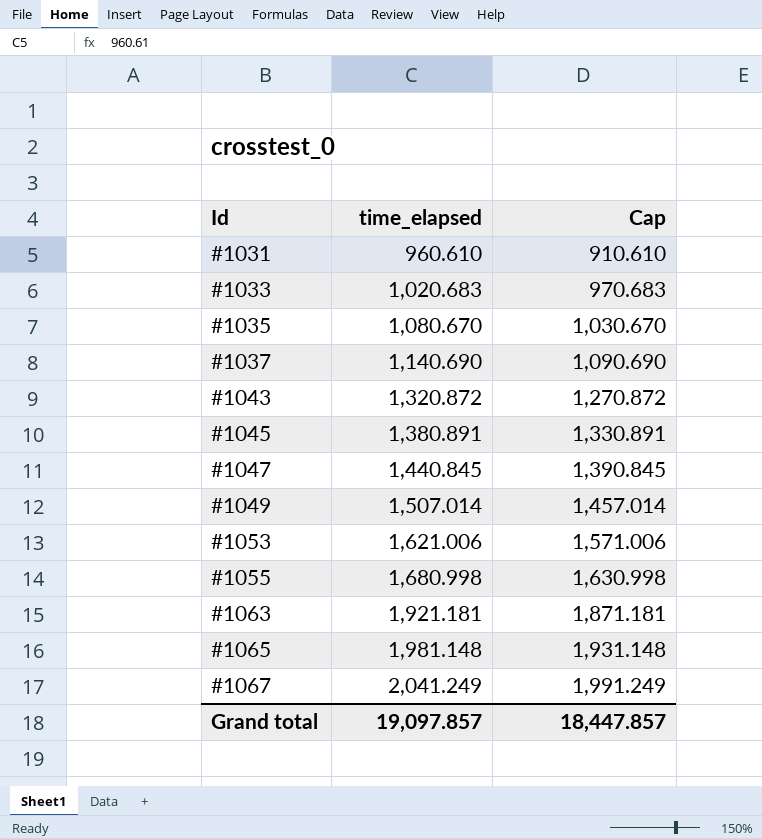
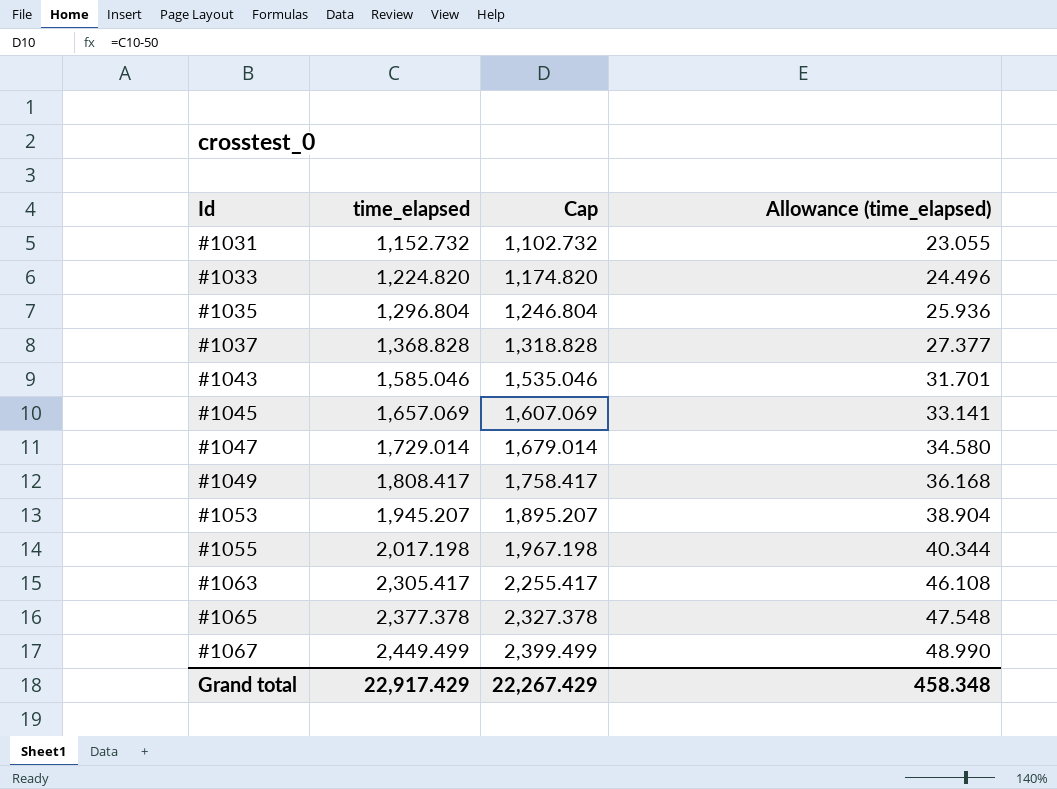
column Allowance (time_elapsed) | formula: none -> [time_elapsed] * 0.02
#1031 | time_elapsed: 960.610 -> 1,152.732
#1031 | Cap: 910.610 -> 1,102.732
#1033 | time_elapsed: 1,020.683 -> 1,224.820
#1033 | Cap: 970.683 -> 1,174.820
#1035 | time_elapsed: 1,080.670 -> 1,296.804
#1035 | Cap: 1,030.670 -> 1,246.804
#1037 | time_elapsed: 1,140.690 -> 1,368.828
#1037 | Cap: 1,090.690 -> 1,318.828
#1043 | time_elapsed: 1,320.872 -> 1,585.046
#1043 | Cap: 1,270.872 -> 1,535.046
#1045 | time_elapsed: 1,380.891 -> 1,657.069
#1045 | Cap: 1,330.891 -> 1,607.069
#1047 | time_elapsed: 1,440.845 -> 1,729.014
#1047 | Cap: 1,390.845 -> 1,679.014
#1049 | time_elapsed: 1,507.014 -> 1,808.417
#1049 | Cap: 1,457.014 -> 1,758.417
#1053 | time_elapsed: 1,621.006 -> 1,945.207
#1053 | Cap: 1,571.006 -> 1,895.207
#1055 | time_elapsed: 1,680.998 -> 2,017.198
#1055 | Cap: 1,630.998 -> 1,967.198
#1063 | time_elapsed: 1,921.181 -> 2,305.417
#1063 | Cap: 1,871.181 -> 2,255.417
#1065 | time_elapsed: 1,981.148 -> 2,377.378
#1065 | Cap: 1,931.148 -> 2,327.378
#1067 | time_elapsed: 2,041.249 -> 2,449.499
#1067 | Cap: 1,991.249 -> 2,399.499
Grand total | time_elapsed: 19,097.857 -> 22,917.429
Grand total | Cap: 18,447.857 -> 22,267.429

